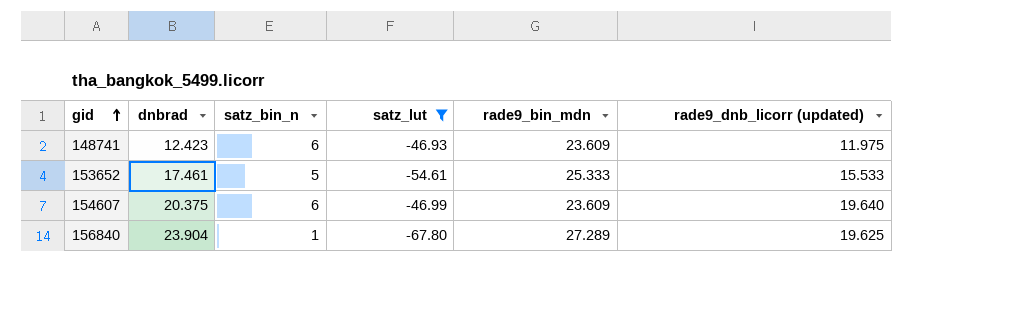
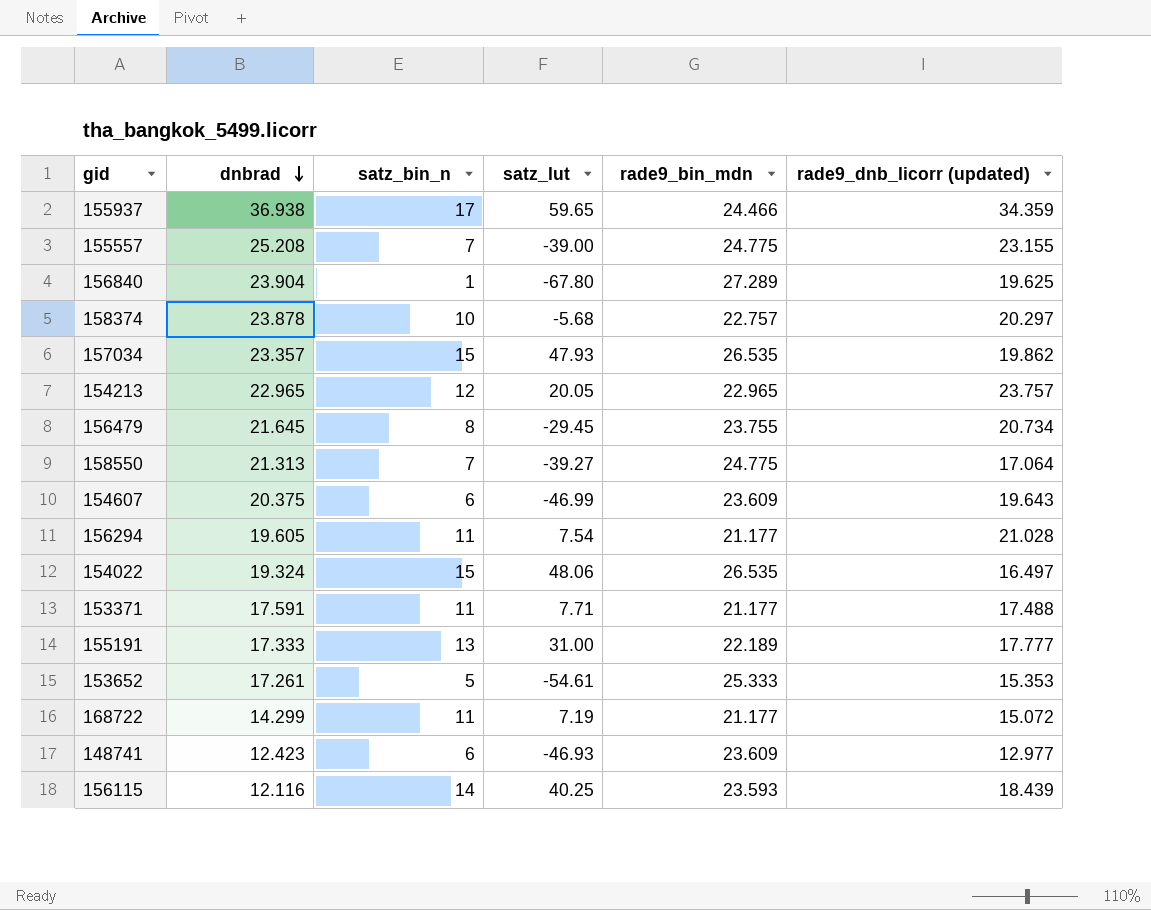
filter: satz_lut <= -46.93 -> none
row order: gid ascending -> dnbrad descending
154607 | rade9_dnb_licorr (updated): 19.640 -> 19.643
153652 | dnbrad: 17.461 -> 17.261
153652 | rade9_dnb_licorr (updated): 15.533 -> 15.353
148741 | rade9_dnb_licorr (updated): 11.975 -> 12.977

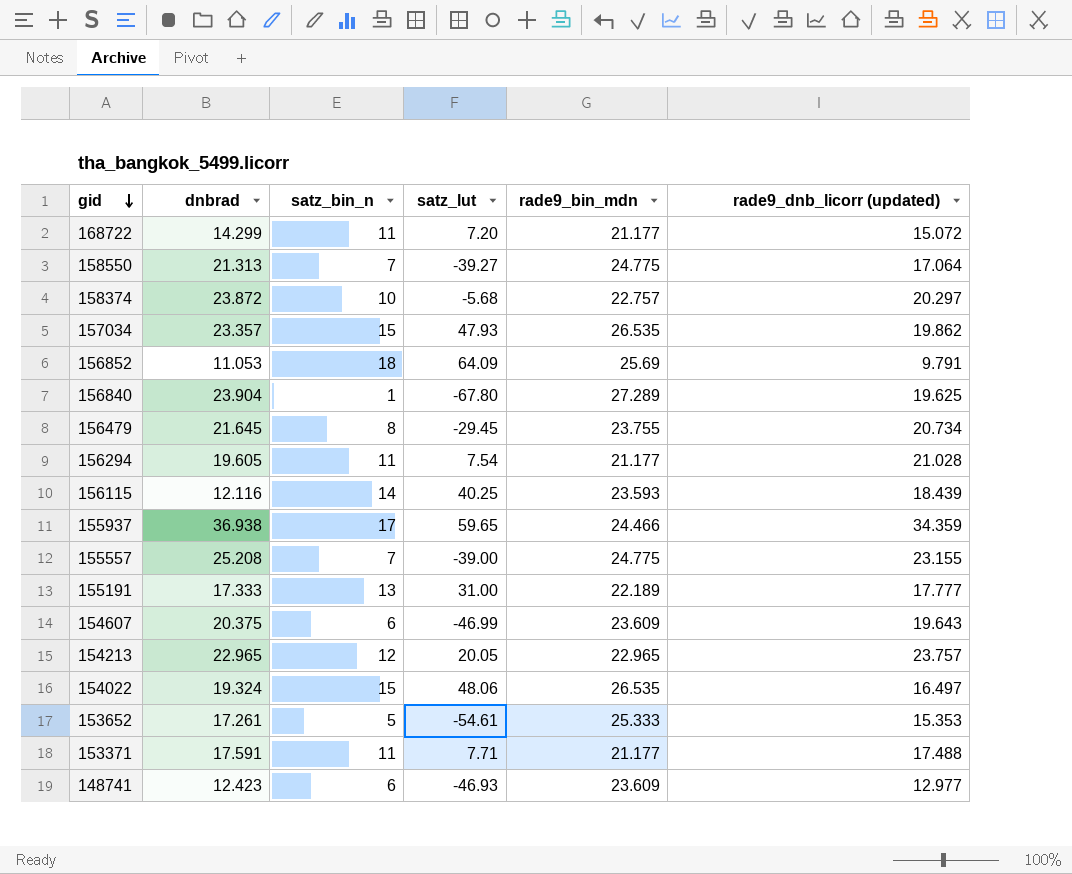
row order: dnbrad descending -> gid descending
168722 | satz_lut: 7.19 -> 7.20
158374 | dnbrad: 23.878 -> 23.872
row 156852: none -> 11.053 | 18 | 64.09 | 25.69 | 9.791

